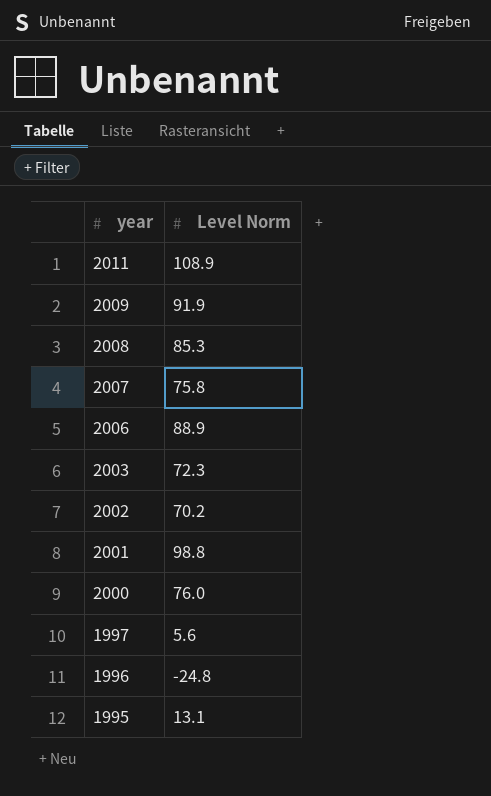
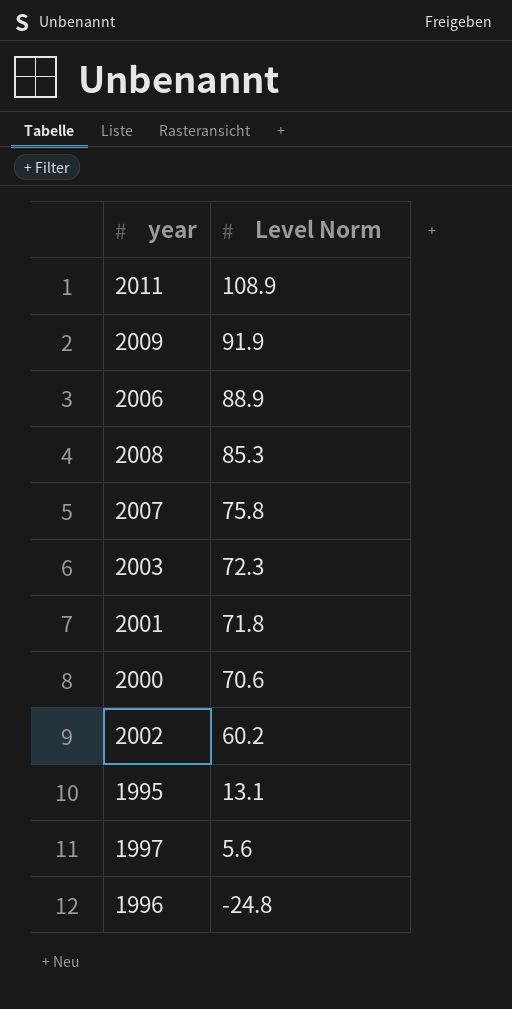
row order: year descending -> Level Norm descending
2001 | Level Norm: 98.8 -> 71.8
2000 | Level Norm: 76.0 -> 70.6
2002 | Level Norm: 70.2 -> 60.2

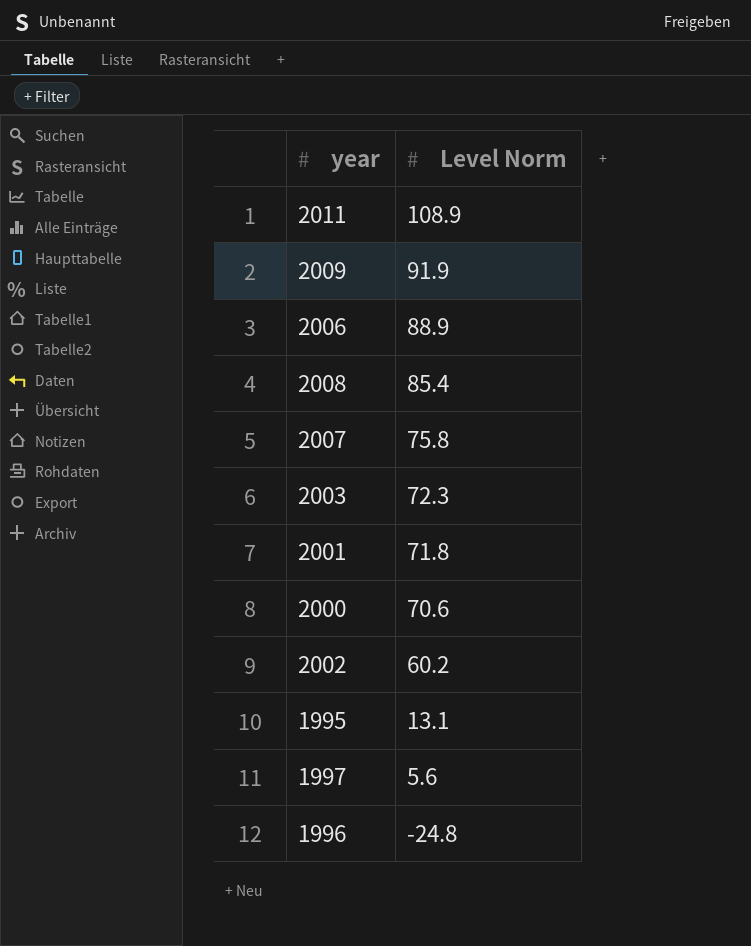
2008 | Level Norm: 85.3 -> 85.4

